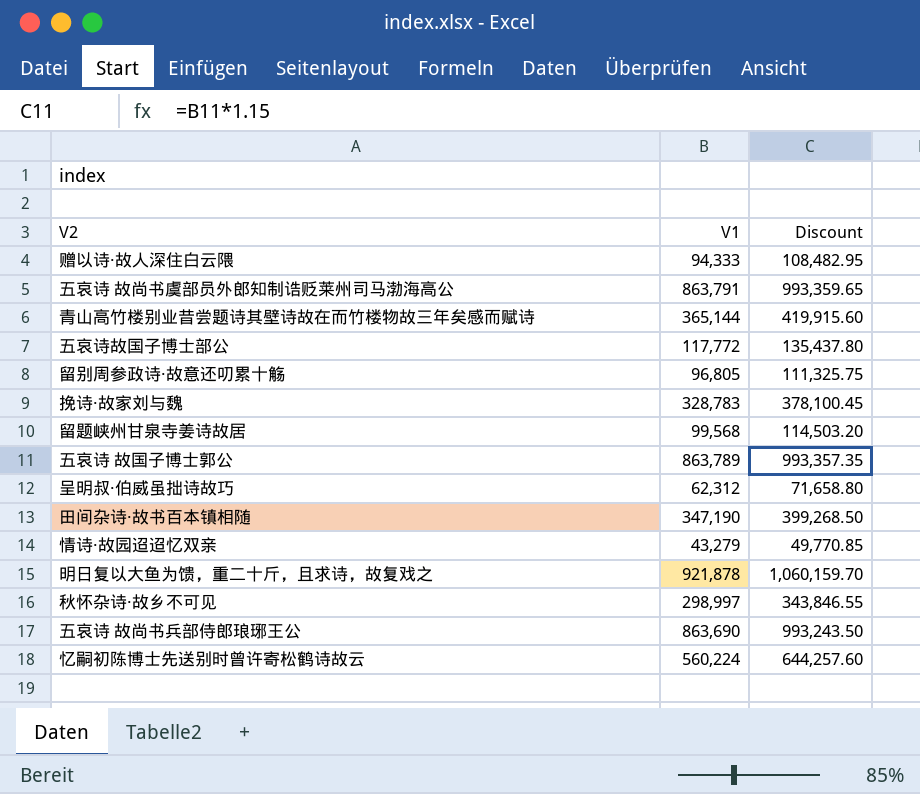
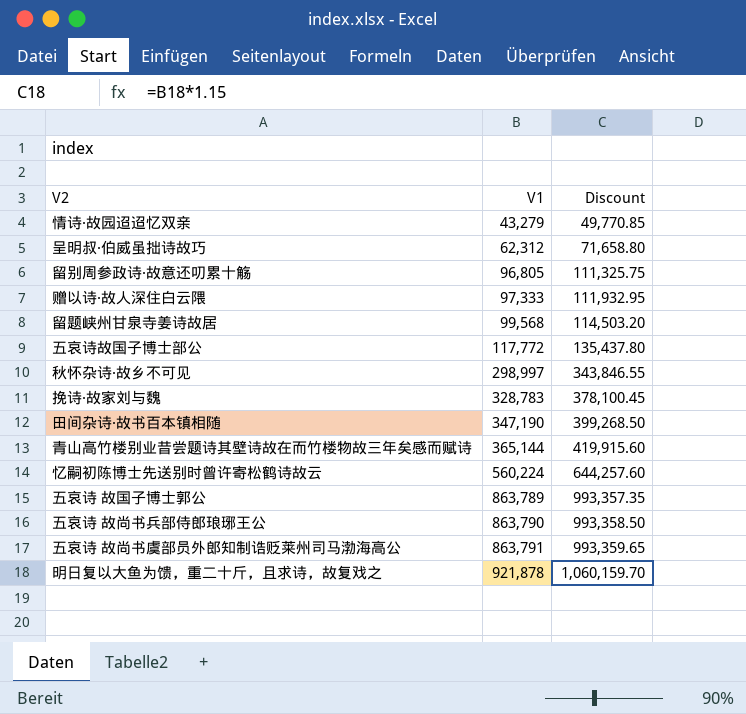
row order: none -> V1 ascending
赠以诗·故人深住白云隈 | V1: 94,333 -> 97,333
赠以诗·故人深住白云隈 | Discount: 108,482.95 -> 111,932.95
五哀诗 故尚书兵部侍郎琅琊王公 | V1: 863,690 -> 863,790
五哀诗 故尚书兵部侍郎琅琊王公 | Discount: 993,243.50 -> 993,358.50

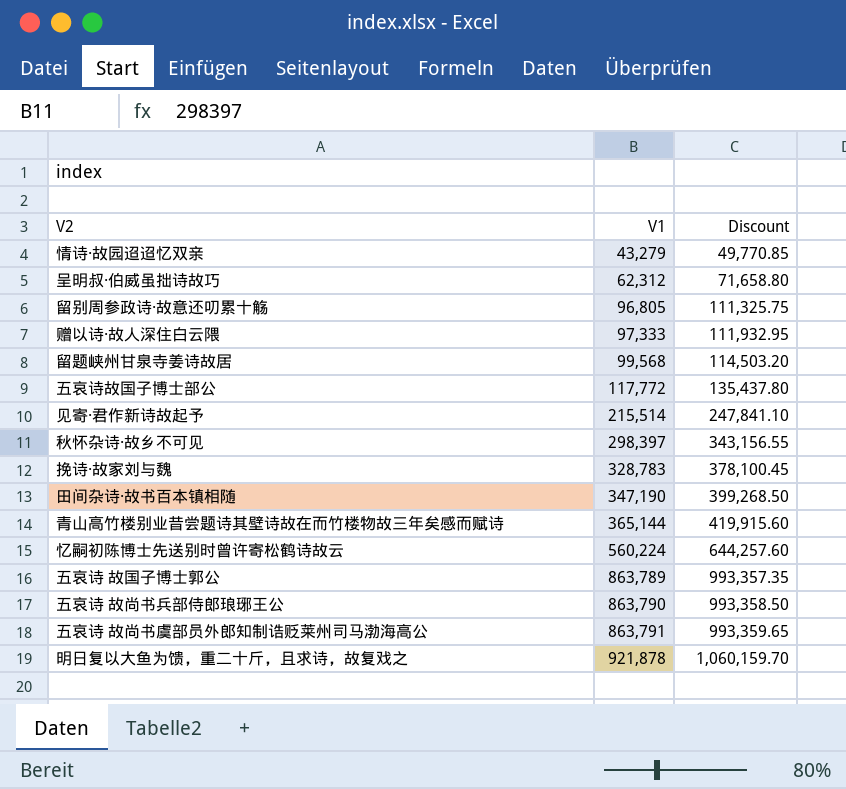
row 见寄·君作新诗故起予: none -> 215,514 | 247,841.10
秋怀杂诗·故乡不可见 | V1: 298,997 -> 298,397
秋怀杂诗·故乡不可见 | Discount: 343,846.55 -> 343,156.55

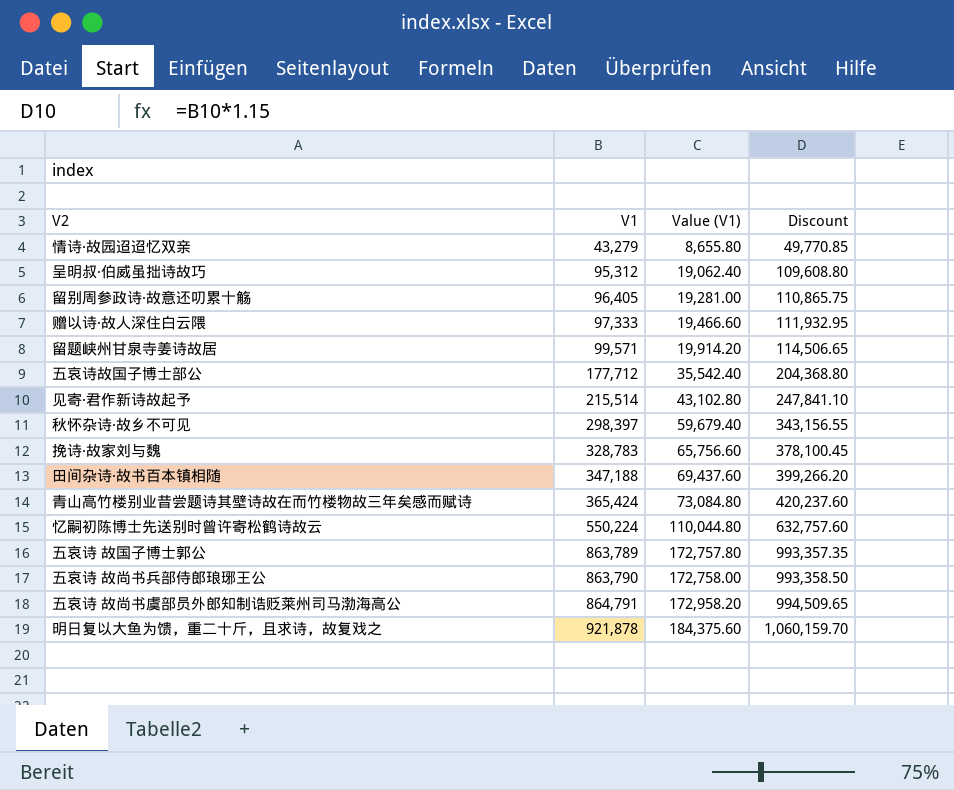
column Value (V1) | formula: none -> [V1] * 0.2
呈明叔·伯威虽拙诗故巧 | V1: 62,312 -> 95,312
呈明叔·伯威虽拙诗故巧 | Discount: 71,658.80 -> 109,608.80
留别周参政诗·故意还叨累十觞 | V1: 96,805 -> 96,405
留别周参政诗·故意还叨累十觞 | Discount: 111,325.75 -> 110,865.75
留题峡州甘泉寺姜诗故居 | V1: 99,568 -> 99,571
留题峡州甘泉寺姜诗故居 | Discount: 114,503.20 -> 114,506.65
五哀诗故国子博士部公 | V1: 117,772 -> 177,712
五哀诗故国子博士部公 | Discount: 135,437.80 -> 204,368.80
田间杂诗·故书百本镇相随 | V1: 347,190 -> 347,188
田间杂诗·故书百本镇相随 | Discount: 399,268.50 -> 399,266.20
青山高竹楼别业昔尝题诗其壁诗故在而竹楼物故三年矣感而赋诗 | V1: 365,144 -> 365,424
青山高竹楼别业昔尝题诗其壁诗故在而竹楼物故三年矣感而赋诗 | Discount: 419,915.60 -> 420,237.60
忆嗣初陈博士先送别时曾许寄松鹤诗故云 | V1: 560,224 -> 550,224
忆嗣初陈博士先送别时曾许寄松鹤诗故云 | Discount: 644,257.60 -> 632,757.60
五哀诗 故尚书虞部员外郎知制诰贬莱州司马渤海高公 | V1: 863,791 -> 864,791
五哀诗 故尚书虞部员外郎知制诰贬莱州司马渤海高公 | Discount: 993,359.65 -> 994,509.65

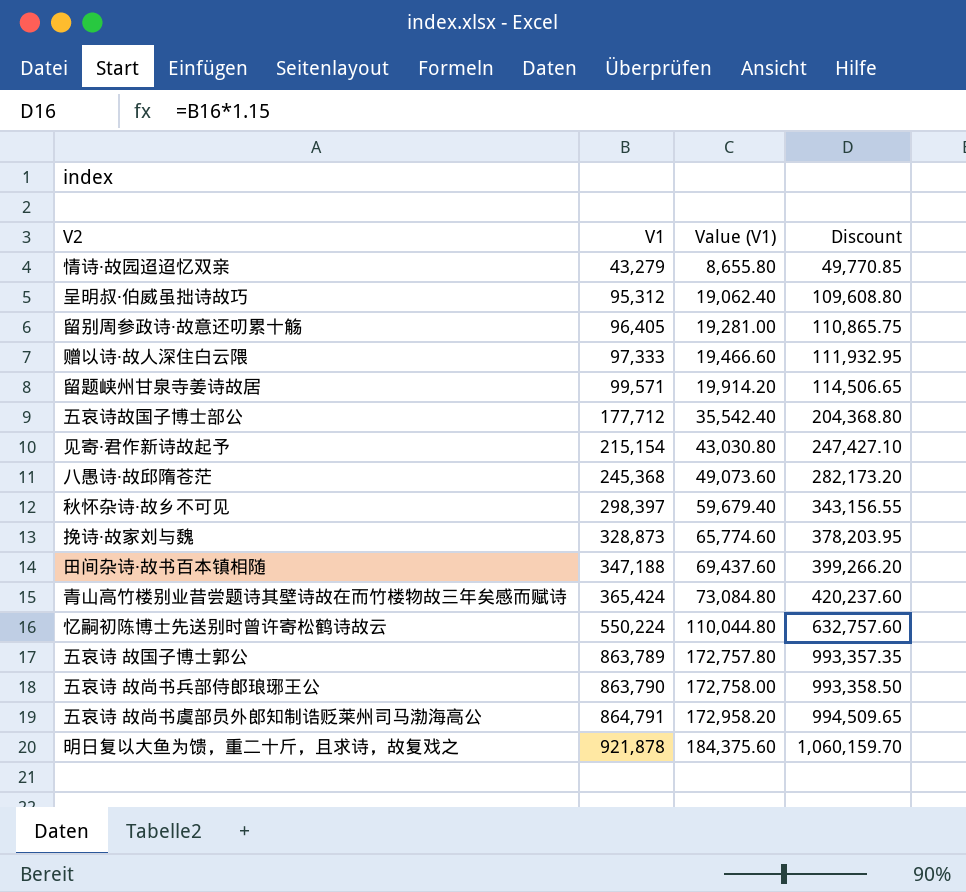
见寄·君作新诗故起予 | V1: 215,514 -> 215,154
见寄·君作新诗故起予 | Value (V1): 43,102.80 -> 43,030.80
见寄·君作新诗故起予 | Discount: 247,841.10 -> 247,427.10
row 八愚诗·故邱隋苍茫: none -> 245,368 | 49,073.60 | 282,173.20
挽诗·故家刘与魏 | V1: 328,783 -> 328,873
挽诗·故家刘与魏 | Value (V1): 65,756.60 -> 65,774.60
挽诗·故家刘与魏 | Discount: 378,100.45 -> 378,203.95

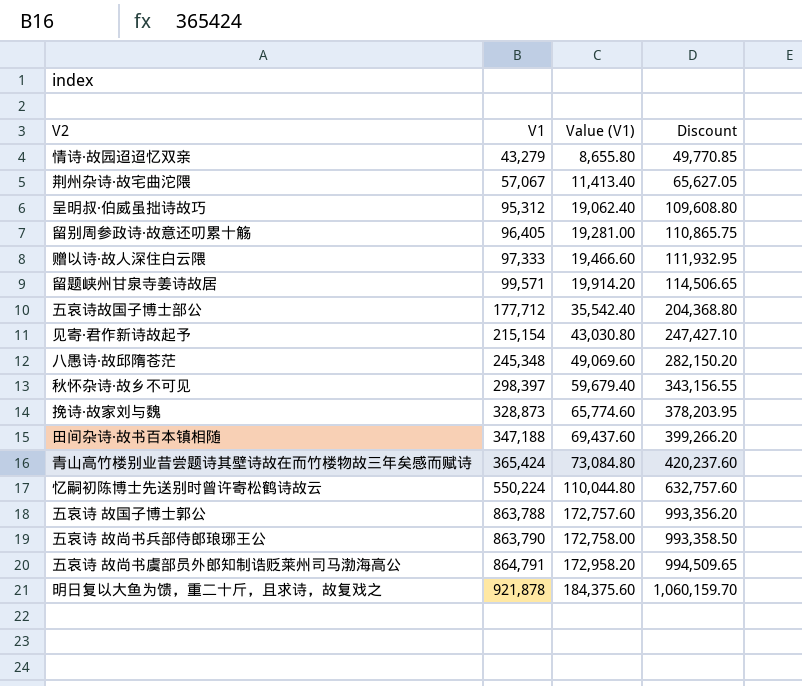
row 荆州杂诗·故宅曲沱隈: none -> 57,067 | 11,413.40 | 65,627.05
八愚诗·故邱隋苍茫 | V1: 245,368 -> 245,348
八愚诗·故邱隋苍茫 | Value (V1): 49,073.60 -> 49,069.60
八愚诗·故邱隋苍茫 | Discount: 282,173.20 -> 282,150.20
五哀诗 故国子博士郭公 | V1: 863,789 -> 863,788
五哀诗 故国子博士郭公 | Value (V1): 172,757.80 -> 172,757.60
五哀诗 故国子博士郭公 | Discount: 993,357.35 -> 993,356.20

